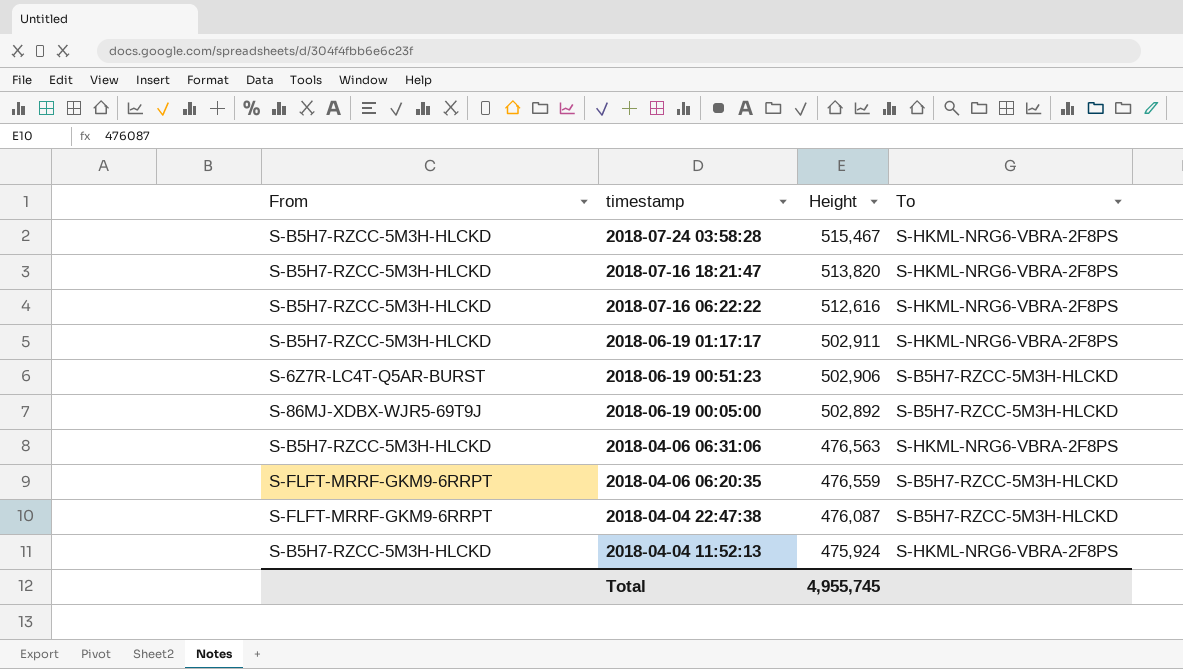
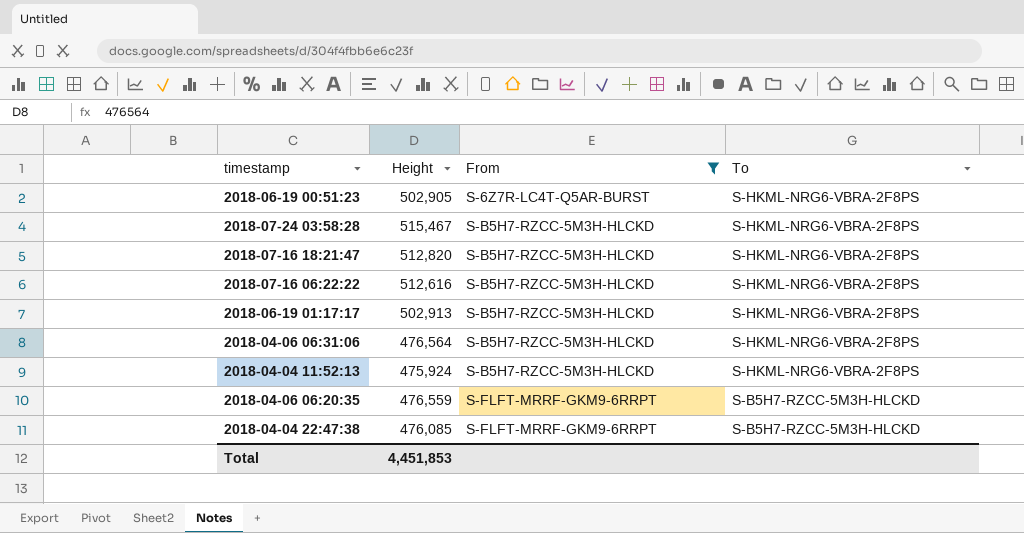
filter: none -> From != S-86MJ-XDBX-WJR5-69T9J
row order: timestamp descending -> From ascending
column From | position: 1 -> 3
2018-06-19 00:51:23 | Height: 502,906 -> 502,905
2018-06-19 00:51:23 | To: S-B5H7-RZCC-5M3H-HLCKD -> S-HKML-NRG6-VBRA-2F8PS
2018-07-16 18:21:47 | Height: 513,820 -> 512,820
2018-06-19 01:17:17 | Height: 502,911 -> 502,913
2018-04-06 06:31:06 | Height: 476,563 -> 476,564
2018-04-04 22:47:38 | Height: 476,087 -> 476,085
Total | Height: 4,955,745 -> 4,451,853

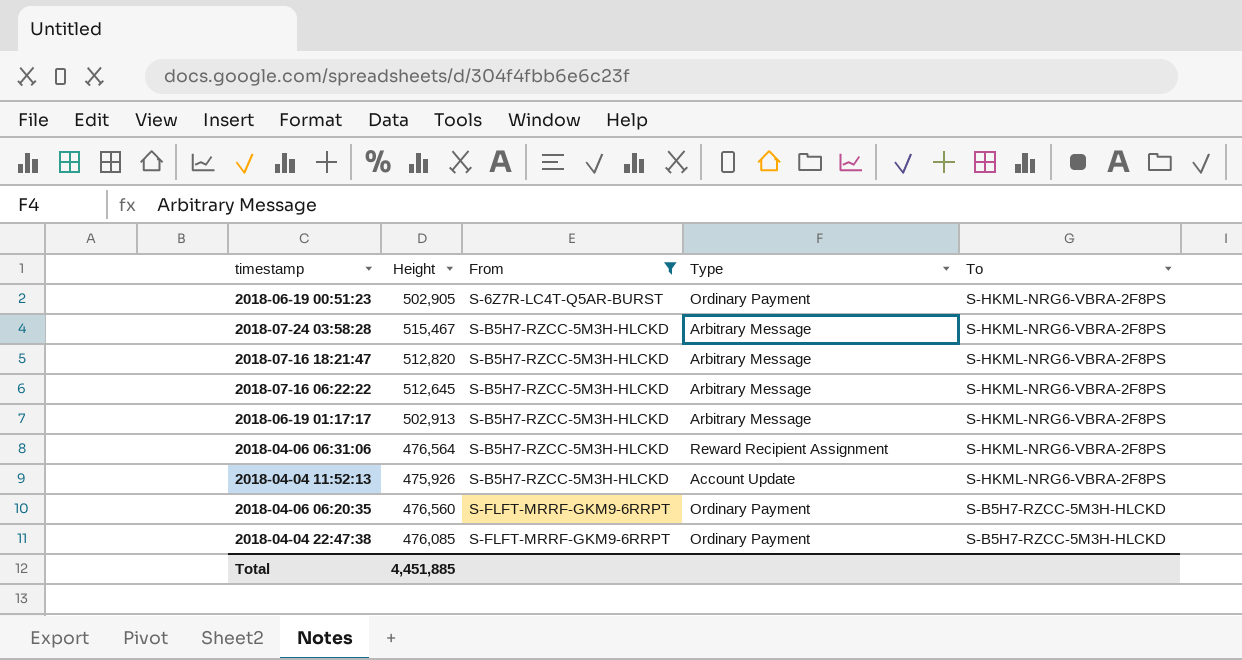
column Type | position: none -> 4
2018-07-16 06:22:22 | Height: 512,616 -> 512,645
2018-04-04 11:52:13 | Height: 475,924 -> 475,926
2018-04-06 06:20:35 | Height: 476,559 -> 476,560
Total | Height: 4,451,853 -> 4,451,885

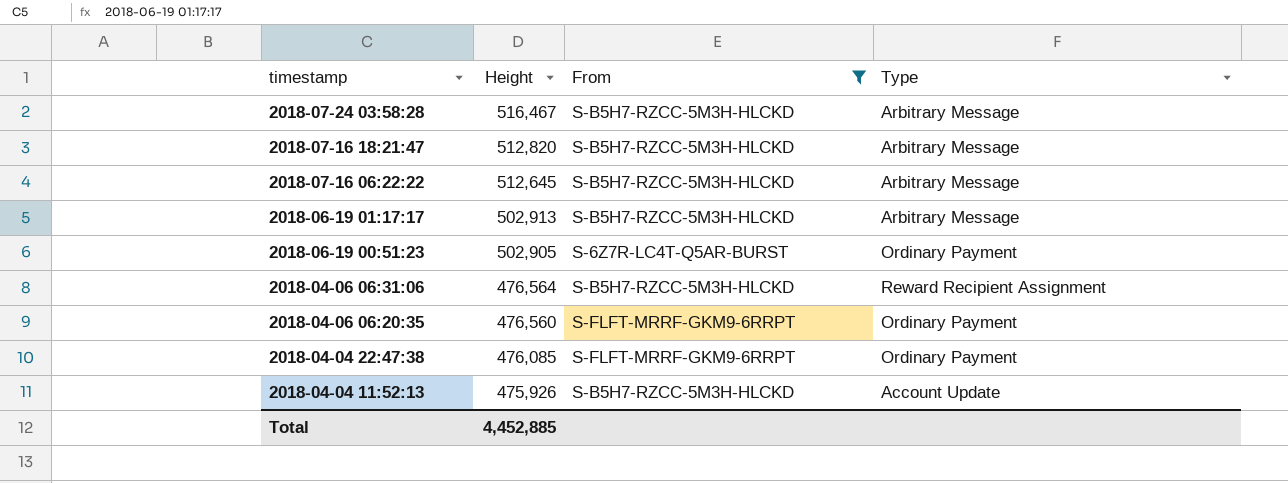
row order: From ascending -> timestamp descending
column To | position: 5 -> none
2018-07-24 03:58:28 | Height: 515,467 -> 516,467
Total | Height: 4,451,885 -> 4,452,885

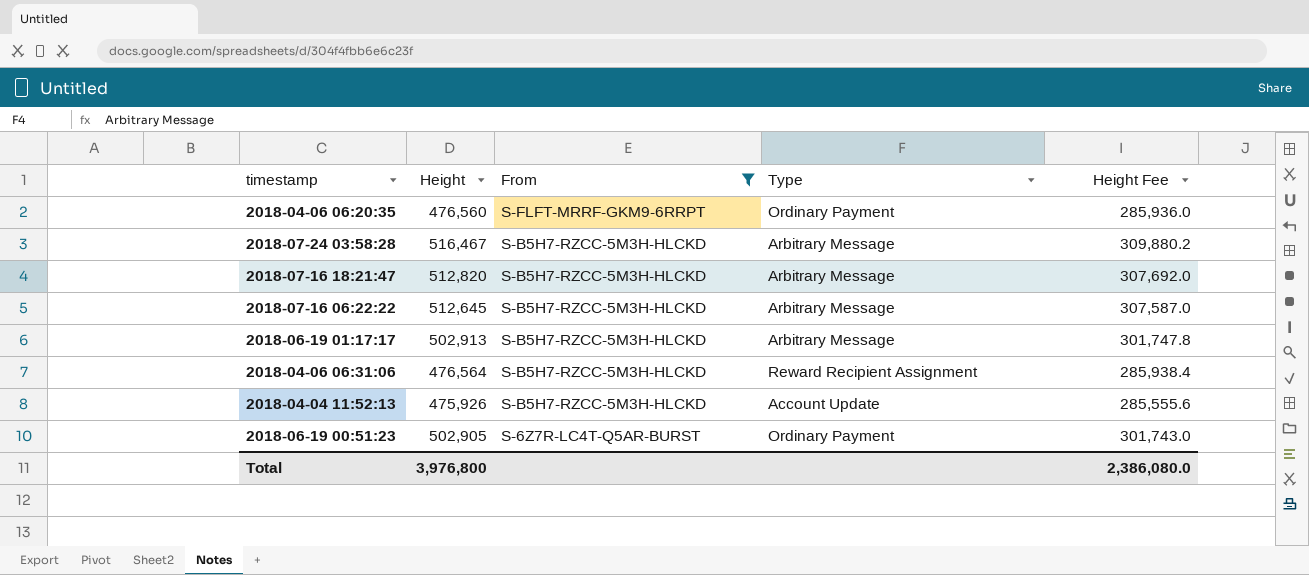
row order: timestamp descending -> From descending
column Height Fee | formula: none -> [Height] * 0.6
row 2018-04-04 22:47:38: 476,085 | S-FLFT-MRRF-GKM9-6RRPT | Ordinary Payment -> none
Total | Height: 4,452,885 -> 3,976,800

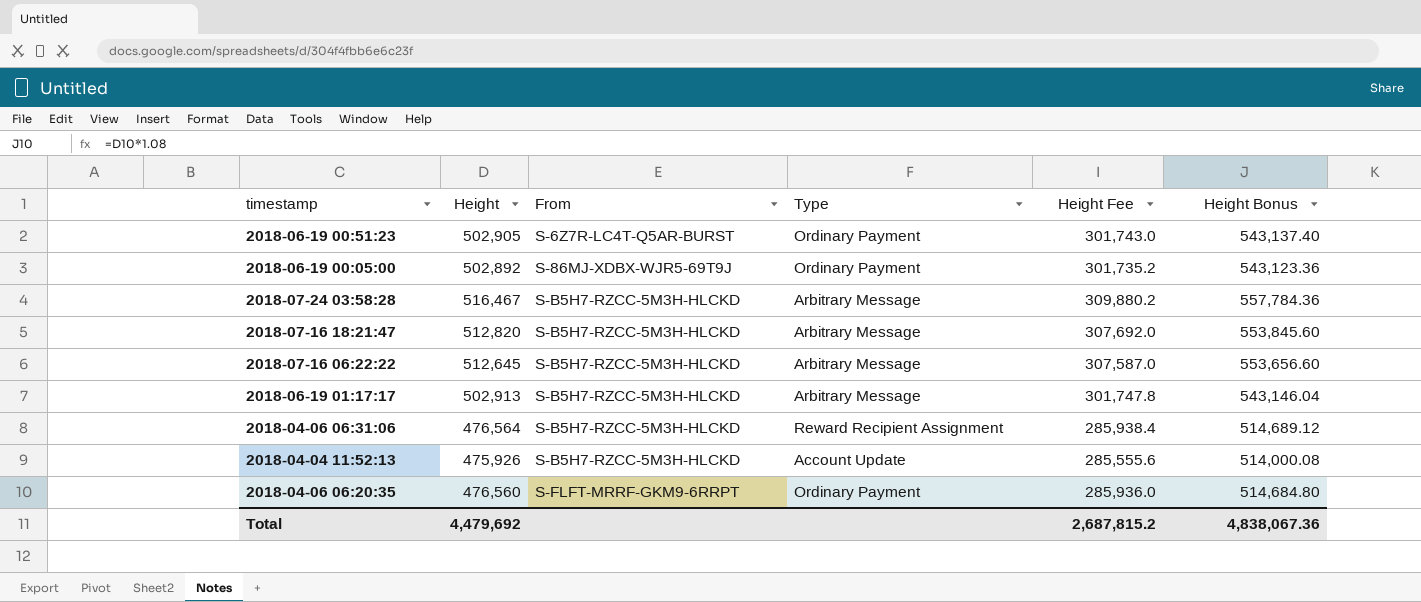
filter: From != S-86MJ-XDBX-WJR5-69T9J -> none
row order: From descending -> From ascending
column Height Bonus | formula: none -> [Height] * 1.08
Total | Height: 3,976,800 -> 4,479,692
Total | Height Fee: 2,386,080.0 -> 2,687,815.2

